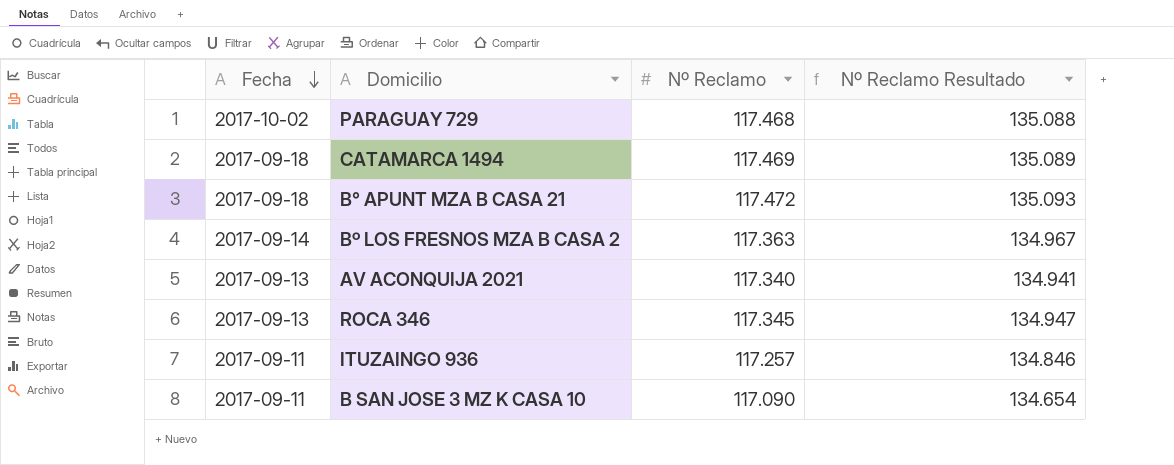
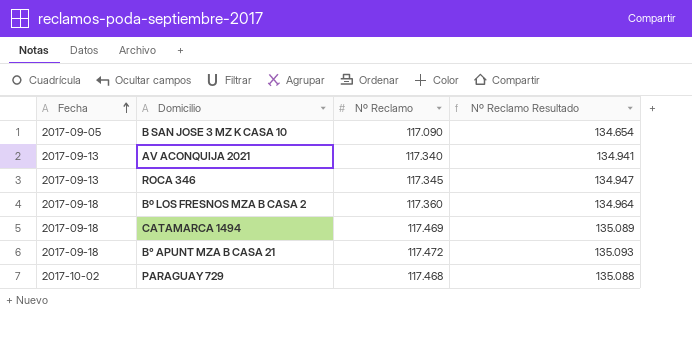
row order: Fecha descending -> Fecha ascending
row ITUZAINGO 936: 2017-09-11 | 117.257 | 134.846 -> none
B SAN JOSE 3 MZ K CASA 10 | Fecha: 2017-09-11 -> 2017-09-05
Bº LOS FRESNOS MZA B CASA 2 | Fecha: 2017-09-14 -> 2017-09-18
Bº LOS FRESNOS MZA B CASA 2 | Nº Reclamo: 117.363 -> 117.360
Bº LOS FRESNOS MZA B CASA 2 | Nº Reclamo Resultado: 134.967 -> 134.964

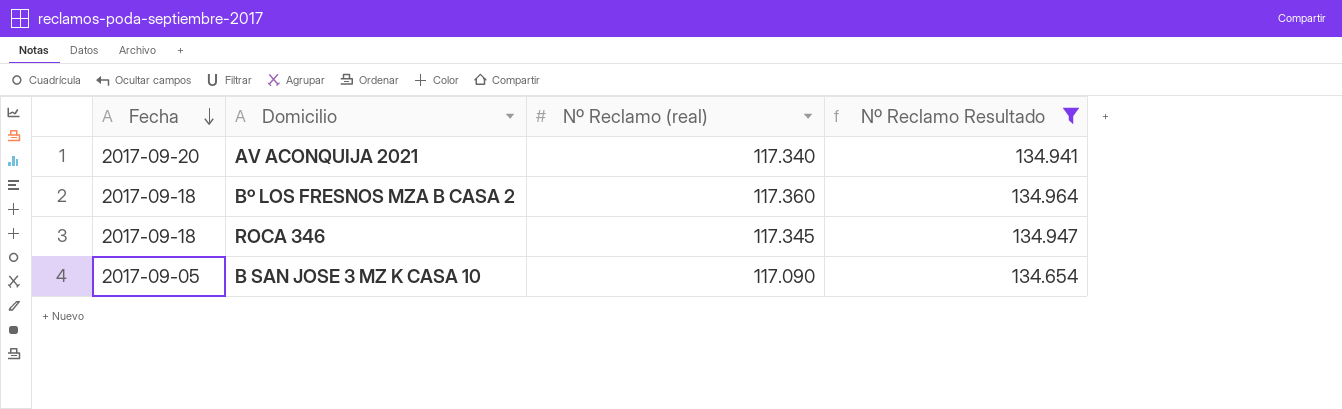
filter: none -> Nº Reclamo Resultado <= 134.964
row order: Fecha ascending -> Fecha descending
column name: Nº Reclamo -> Nº Reclamo (real)
AV ACONQUIJA 2021 | Fecha: 2017-09-13 -> 2017-09-20
ROCA 346 | Fecha: 2017-09-13 -> 2017-09-18

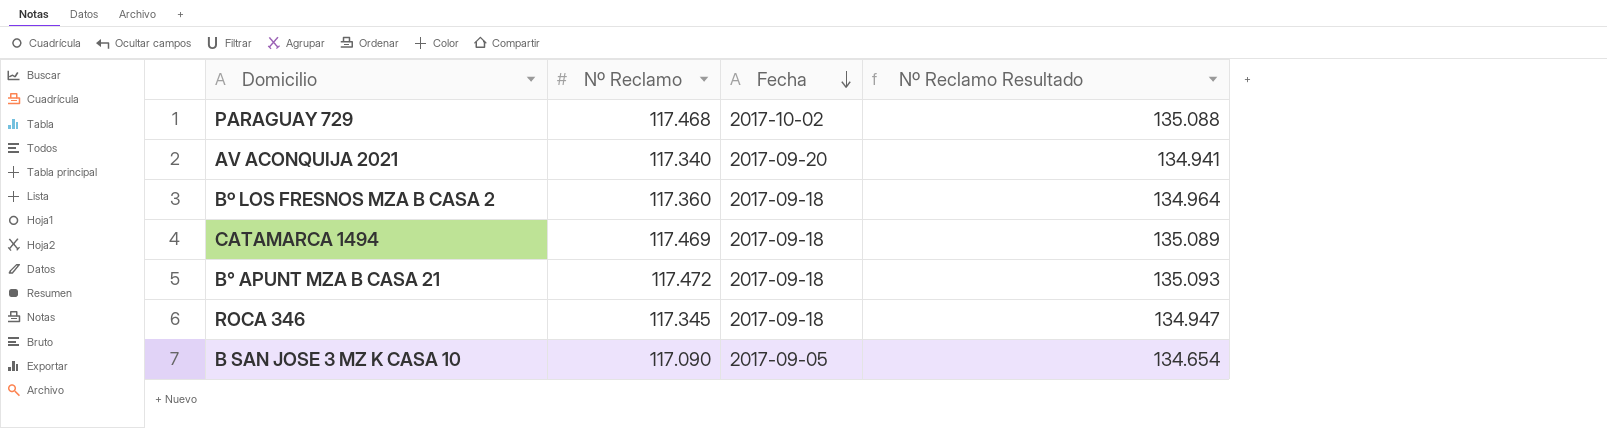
filter: Nº Reclamo Resultado <= 134.964 -> none
column name: Nº Reclamo (real) -> Nº Reclamo
column Fecha | position: 1 -> 3

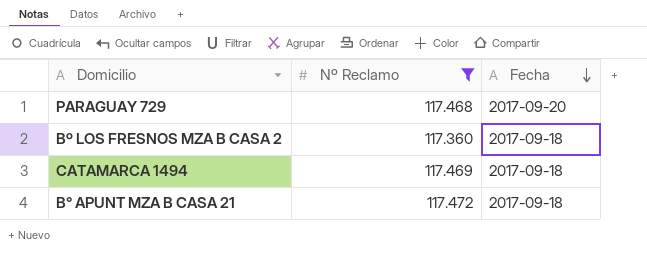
filter: none -> Nº Reclamo >= 117.360
column Nº Reclamo Resultado | formula: [Nº Reclamo] * 1,15 -> none
PARAGUAY 729 | Fecha: 2017-10-02 -> 2017-09-20

